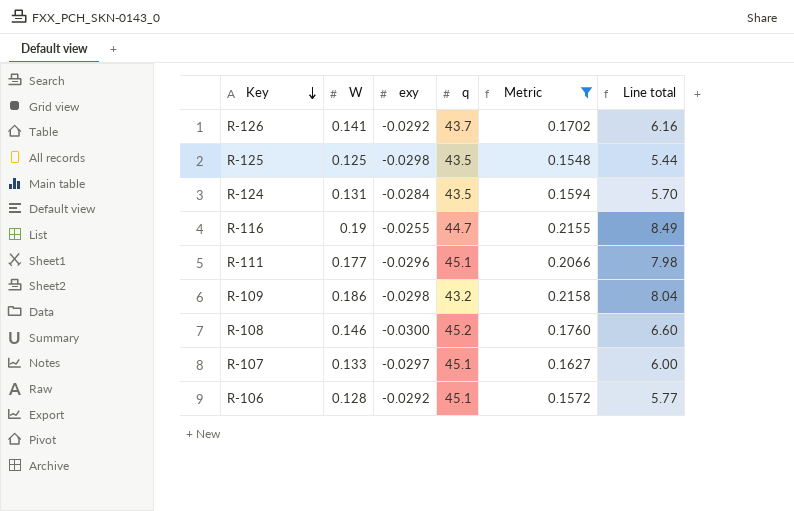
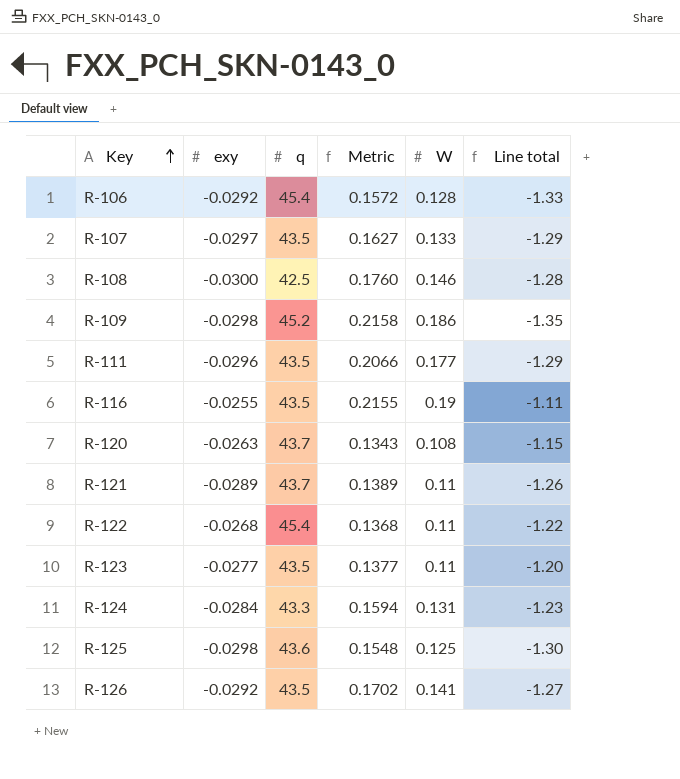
filter: Metric >= 0.1548 -> none
row order: Key descending -> Key ascending
column W | position: 2 -> 5
column Line total | formula: [W] * [q] -> [exy] * [q]
R-106 | q: 45.1 -> 45.4
R-107 | q: 45.1 -> 43.5
R-108 | q: 45.2 -> 42.5
R-109 | q: 43.2 -> 45.2
R-111 | q: 45.1 -> 43.5
R-116 | q: 44.7 -> 43.5
R-124 | q: 43.5 -> 43.3
R-125 | q: 43.5 -> 43.6
R-126 | q: 43.7 -> 43.5

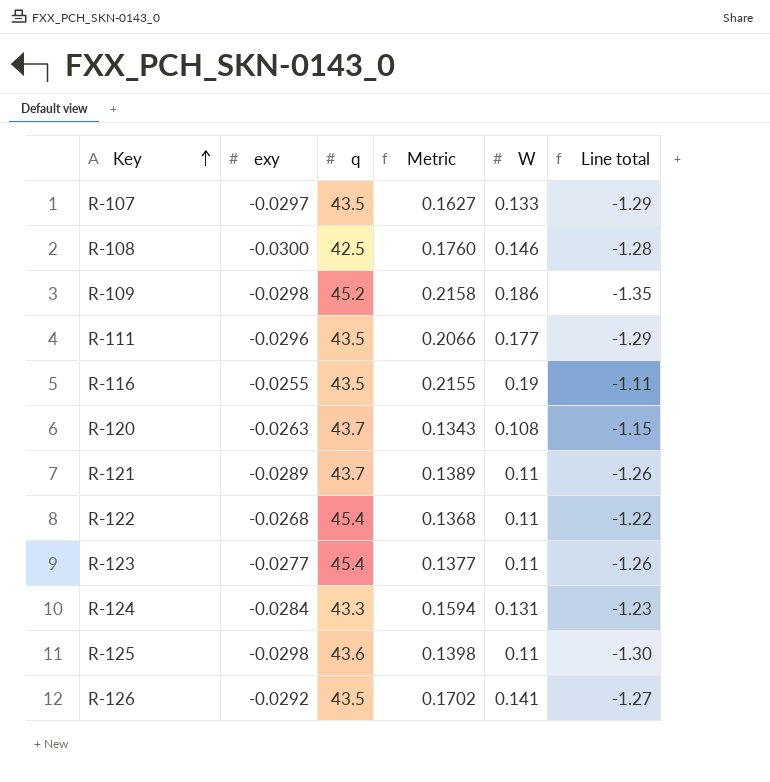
row R-106: -0.0292 | 45.4 | 0.1572 | 0.128 | -1.33 -> none
R-123 | q: 43.5 -> 45.4
R-123 | Line total: -1.20 -> -1.26
R-125 | Metric: 0.1548 -> 0.1398
R-125 | W: 0.125 -> 0.11

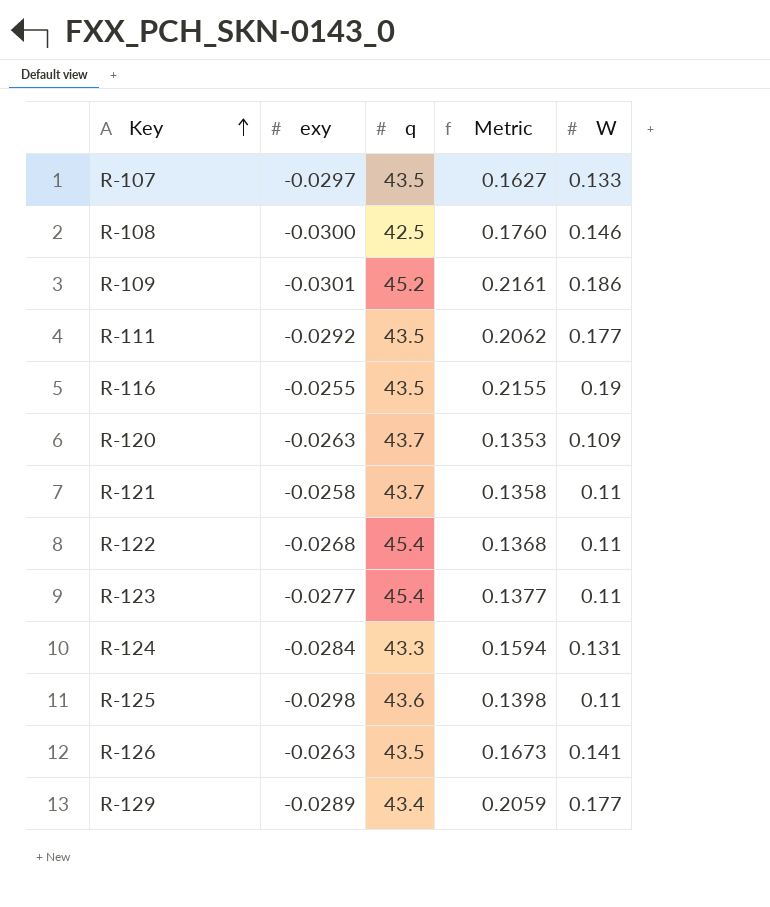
column Line total | formula: [exy] * [q] -> none
R-109 | exy: -0.0298 -> -0.0301
R-109 | Metric: 0.2158 -> 0.2161
R-111 | exy: -0.0296 -> -0.0292
R-111 | Metric: 0.2066 -> 0.2062
R-120 | Metric: 0.1343 -> 0.1353
R-120 | W: 0.108 -> 0.109
R-121 | exy: -0.0289 -> -0.0258
R-121 | Metric: 0.1389 -> 0.1358
R-126 | exy: -0.0292 -> -0.0263
R-126 | Metric: 0.1702 -> 0.1673
row R-129: none -> -0.0289 | 43.4 | 0.2059 | 0.177

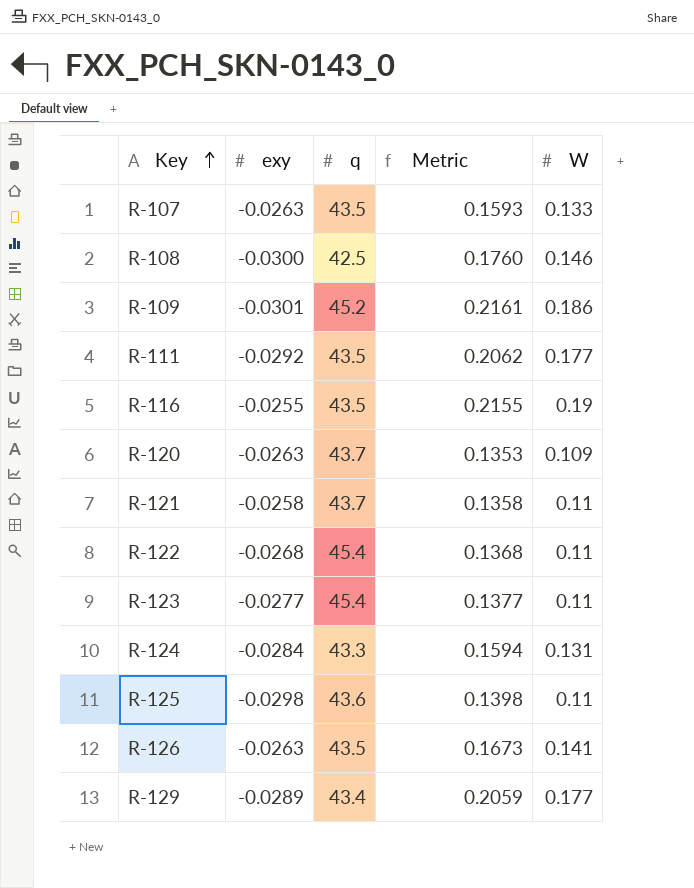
R-107 | exy: -0.0297 -> -0.0263
R-107 | Metric: 0.1627 -> 0.1593

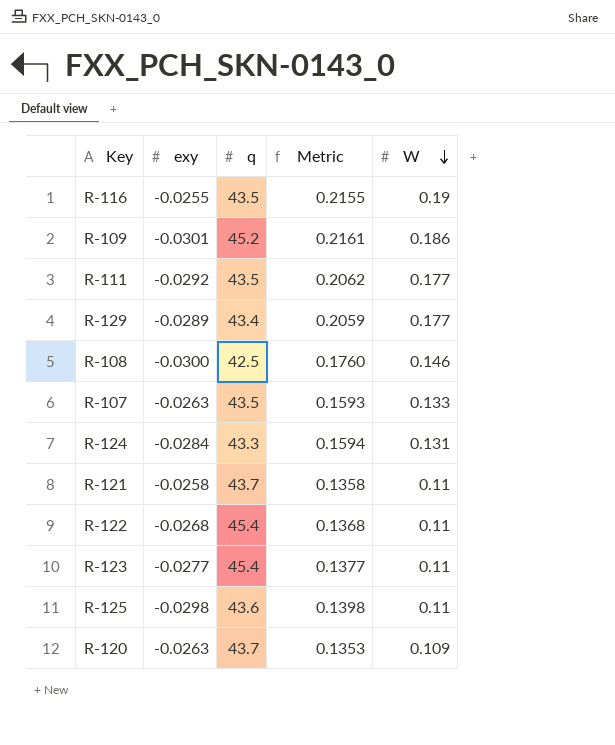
row order: Key ascending -> W descending
row R-126: -0.0263 | 43.5 | 0.1673 | 0.141 -> none

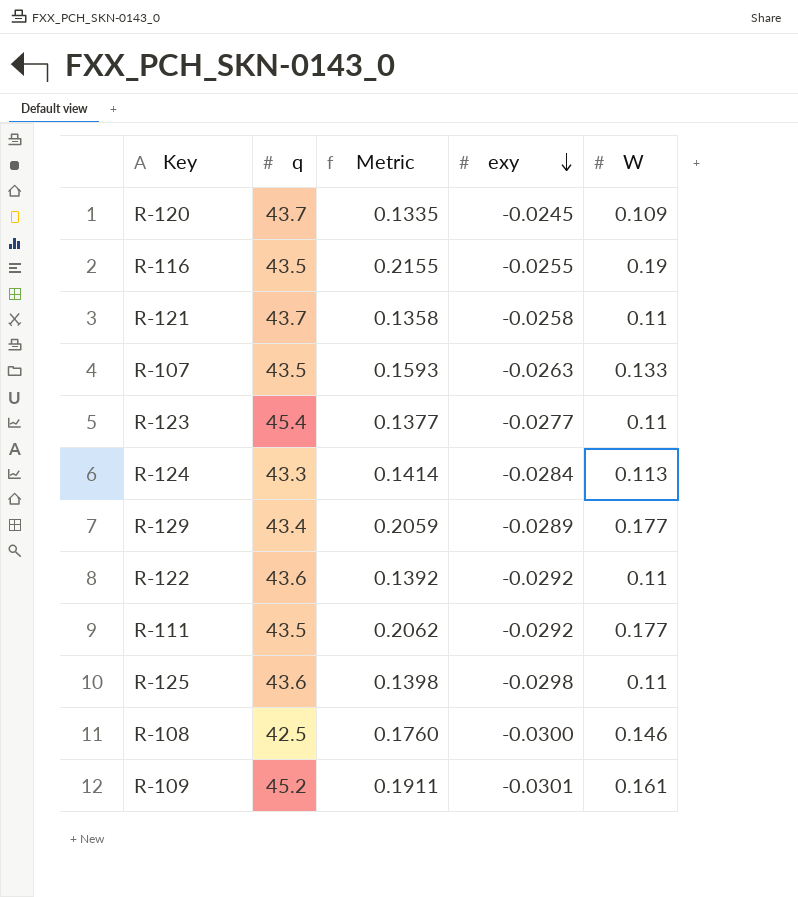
row order: W descending -> exy descending
column exy | position: 2 -> 4
R-120 | Metric: 0.1353 -> 0.1335
R-120 | exy: -0.0263 -> -0.0245
R-124 | Metric: 0.1594 -> 0.1414
R-124 | W: 0.131 -> 0.113
R-122 | q: 45.4 -> 43.6
R-122 | Metric: 0.1368 -> 0.1392
R-122 | exy: -0.0268 -> -0.0292
R-109 | Metric: 0.2161 -> 0.1911
R-109 | W: 0.186 -> 0.161

